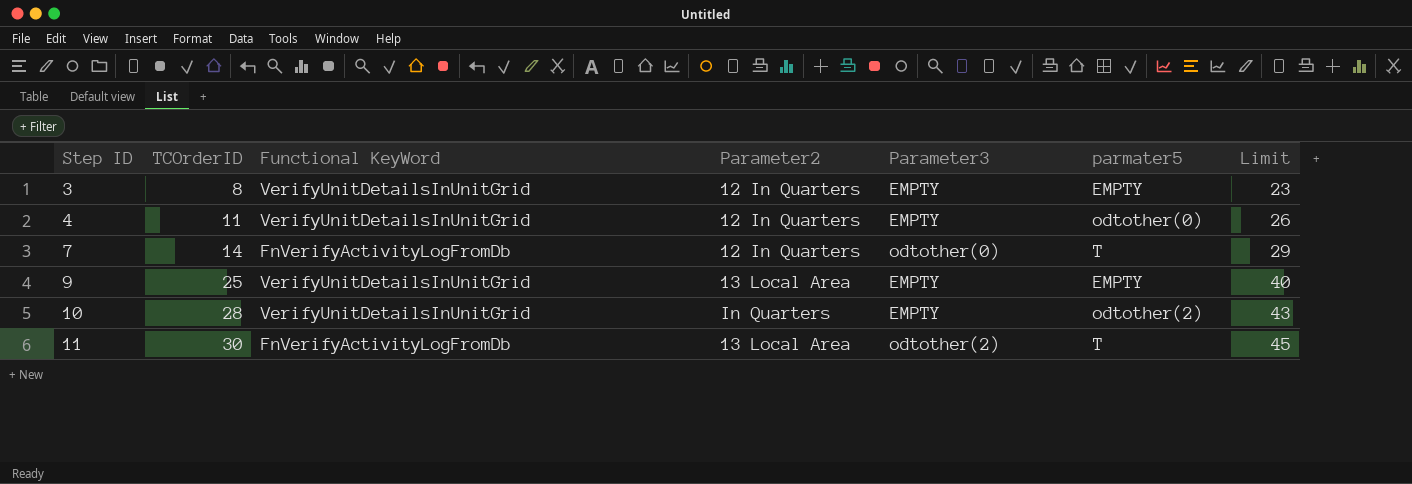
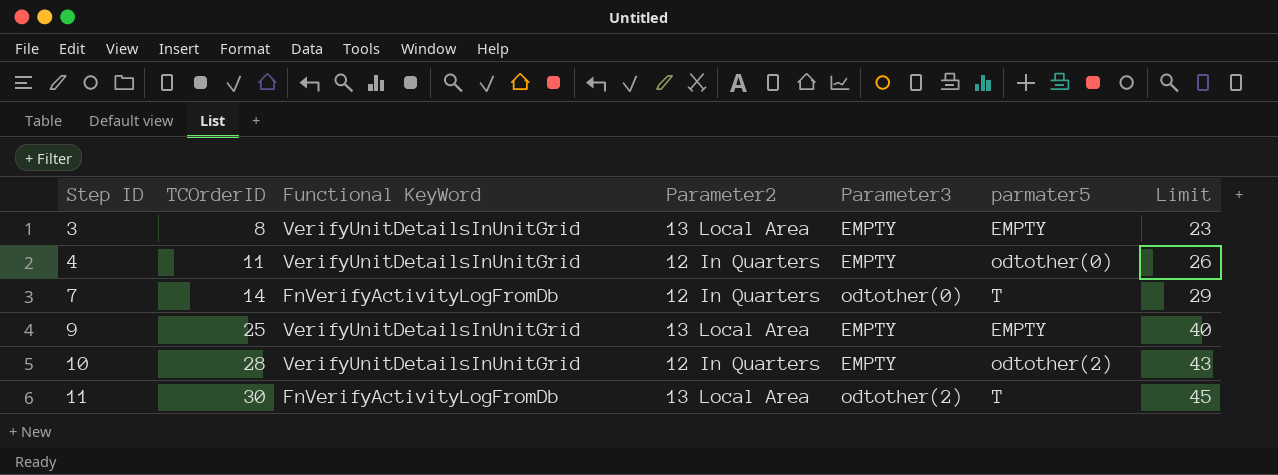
3 | Parameter2: 12 In Quarters -> 13 Local Area
10 | Parameter2: In Quarters -> 12 In Quarters

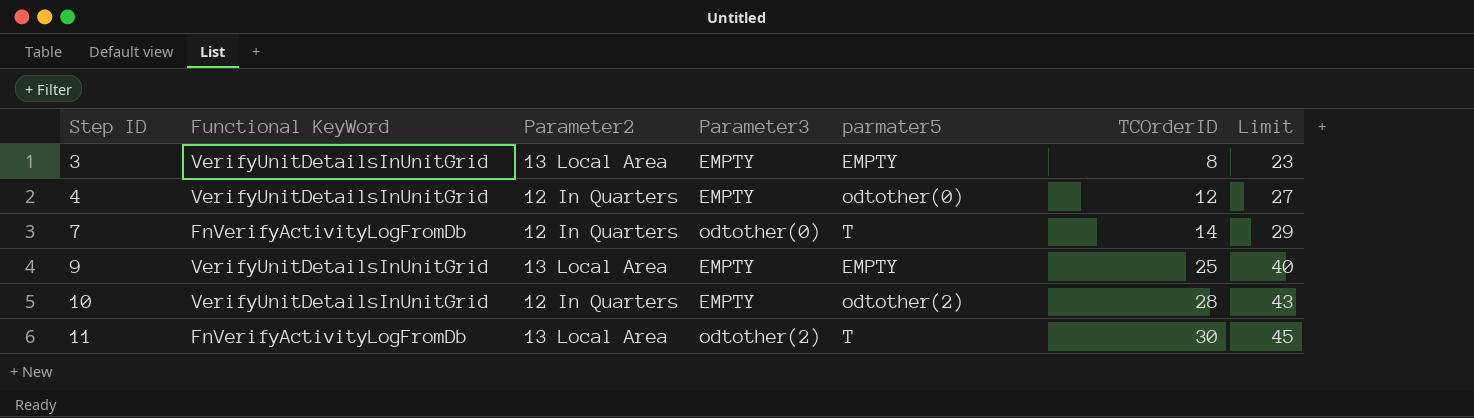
column TCOrderID | position: 2 -> 6
4 | TCOrderID: 11 -> 12
4 | Limit: 26 -> 27

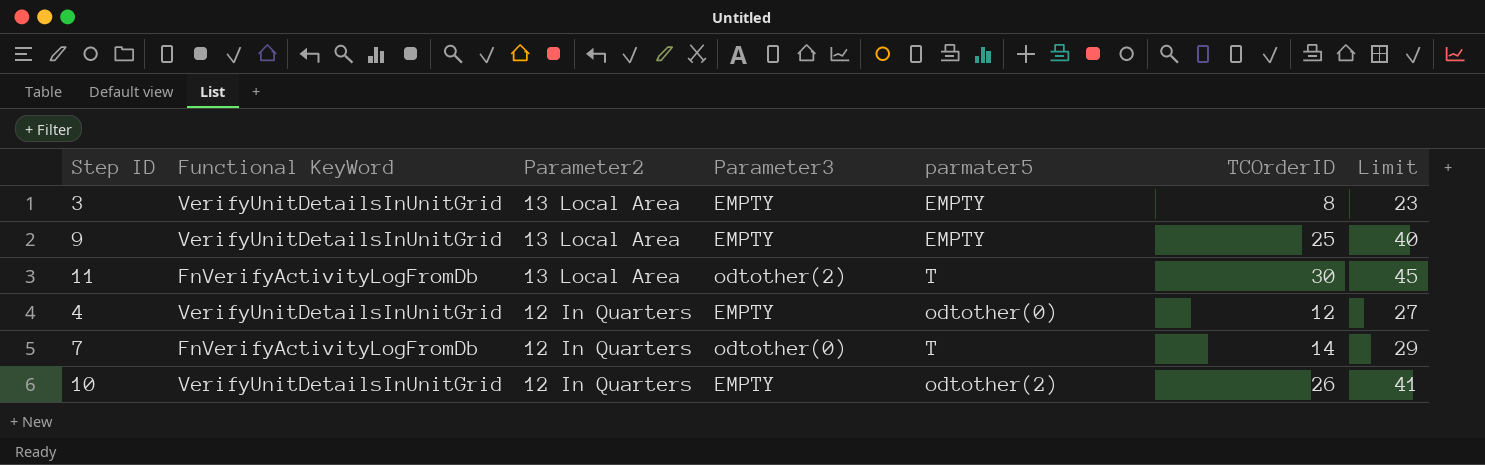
row order: Step ID ascending -> Parameter2 descending
10 | TCOrderID: 28 -> 26
10 | Limit: 43 -> 41

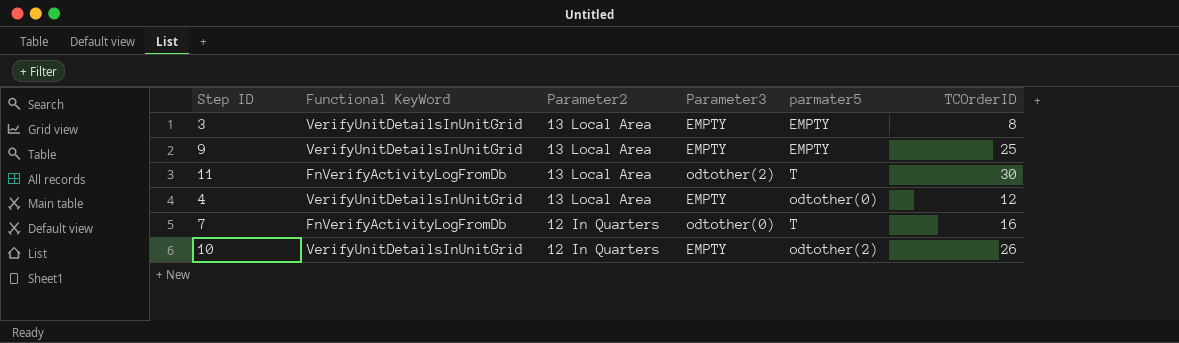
column Limit | formula: [TCOrderID] + 15 -> none
4 | Parameter2: 12 In Quarters -> 13 Local Area
7 | TCOrderID: 14 -> 16

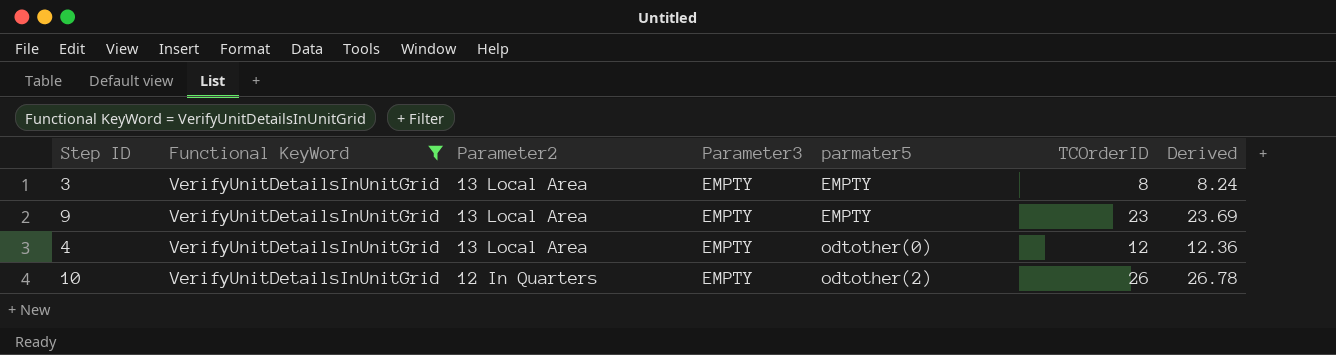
filter: none -> Functional KeyWord = VerifyUnitDetailsInUnitGrid
column Derived | formula: none -> [TCOrderID] * 1.03
9 | TCOrderID: 25 -> 23

